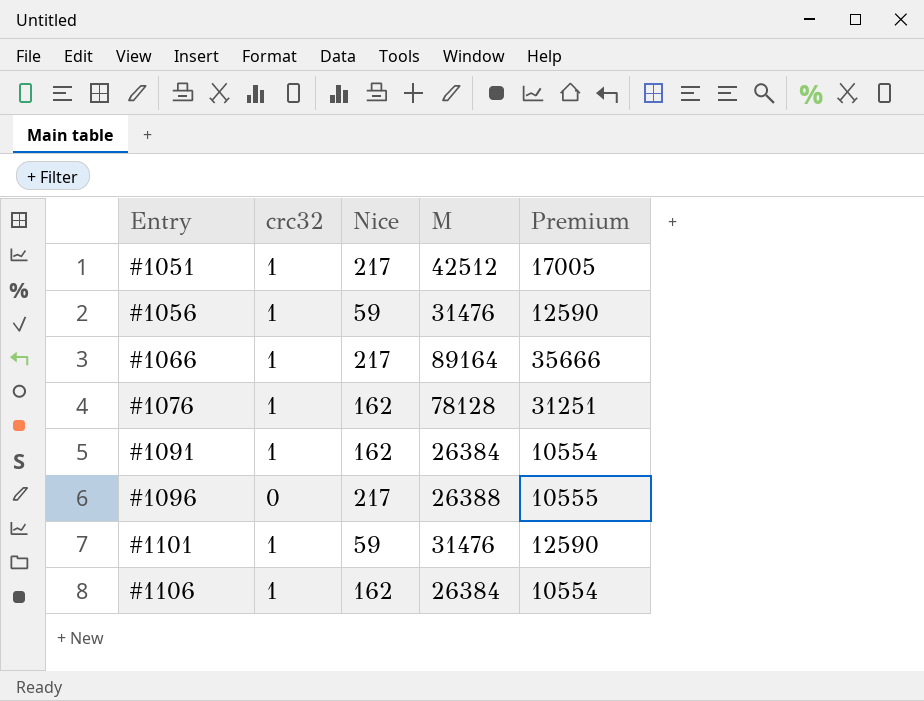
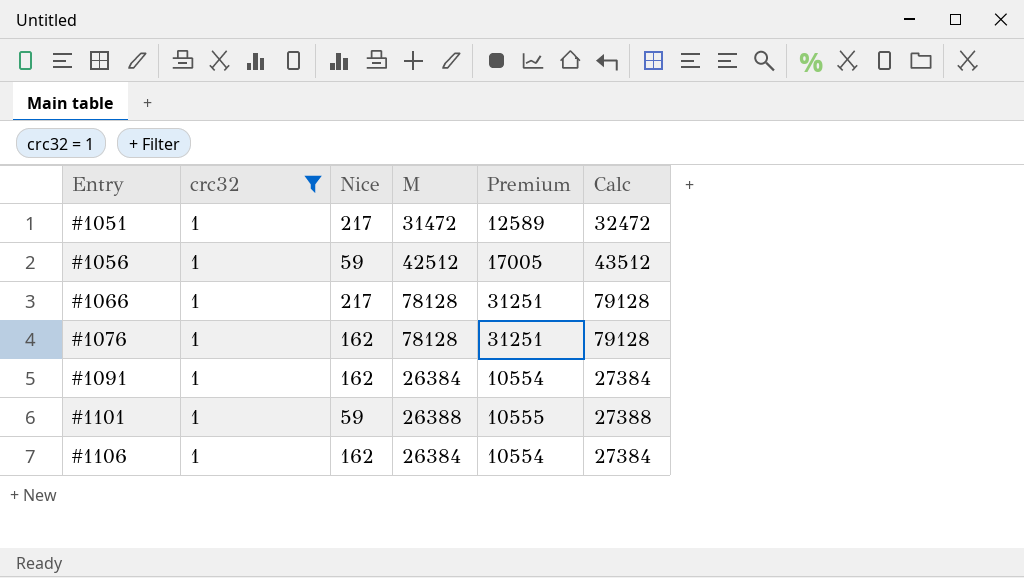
filter: none -> crc32 = 1
column Calc | formula: none -> [M] + 1000
#1051 | M: 42512 -> 31472
#1051 | Premium: 17005 -> 12589
#1056 | M: 31476 -> 42512
#1056 | Premium: 12590 -> 17005
#1066 | M: 89164 -> 78128
#1066 | Premium: 35666 -> 31251
#1101 | M: 31476 -> 26388
#1101 | Premium: 12590 -> 10555

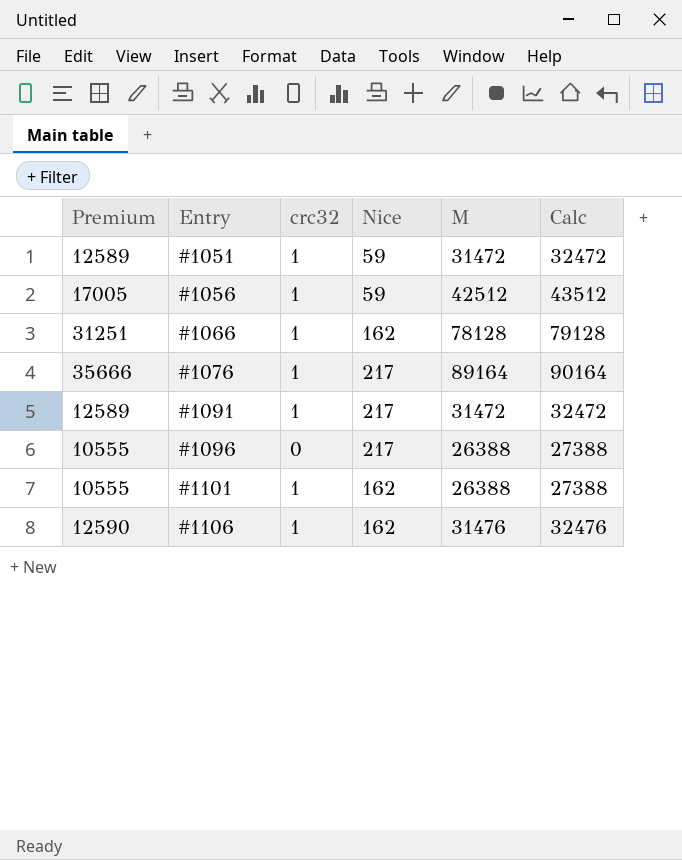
filter: crc32 = 1 -> none
column Premium | position: 5 -> 1
#1051 | Nice: 217 -> 59
#1066 | Nice: 217 -> 162
#1076 | Premium: 31251 -> 35666
#1076 | Nice: 162 -> 217
#1076 | M: 78128 -> 89164
#1076 | Calc: 79128 -> 90164
#1091 | Premium: 10554 -> 12589
#1091 | Nice: 162 -> 217
#1091 | M: 26384 -> 31472
#1091 | Calc: 27384 -> 32472
#1101 | Nice: 59 -> 162
#1106 | Premium: 10554 -> 12590
#1106 | M: 26384 -> 31476
#1106 | Calc: 27384 -> 32476

